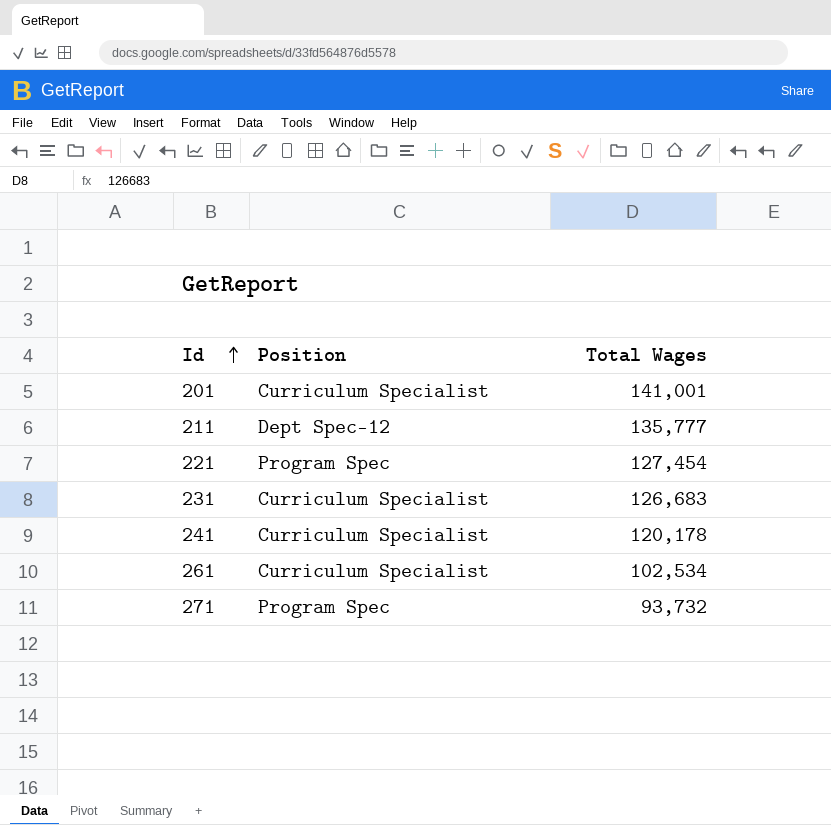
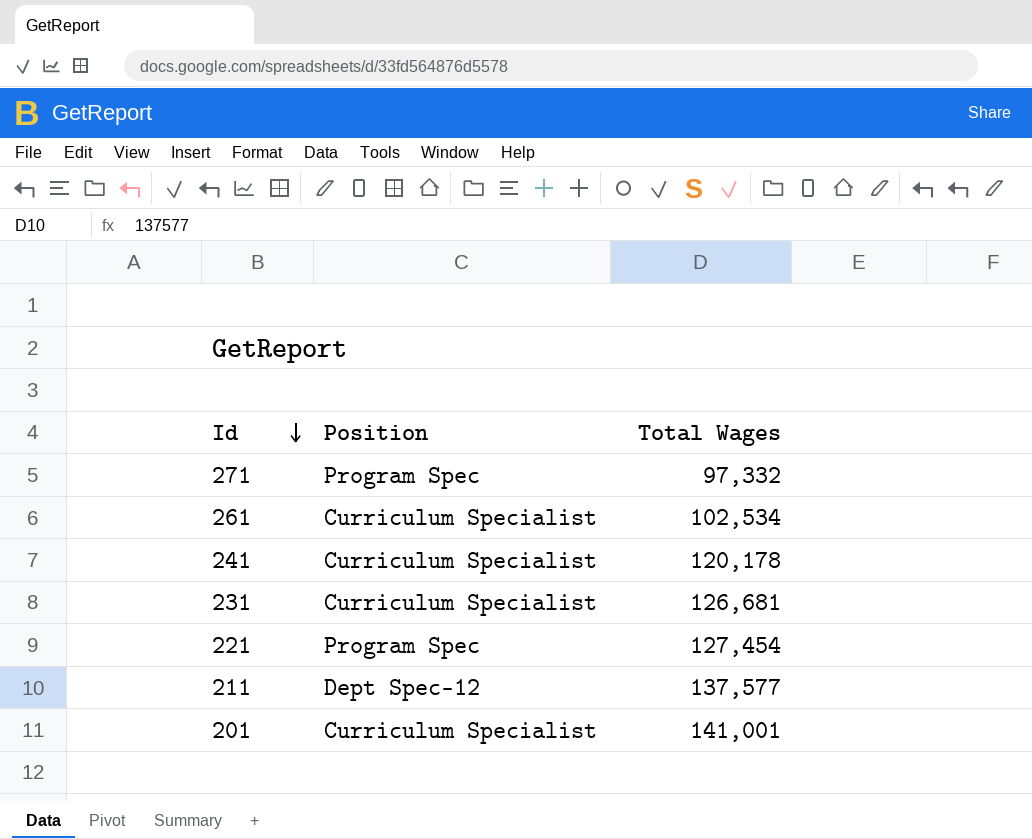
row order: Id ascending -> Id descending
271 | Total Wages: 93,732 -> 97,332
231 | Total Wages: 126,683 -> 126,681
211 | Total Wages: 135,777 -> 137,577

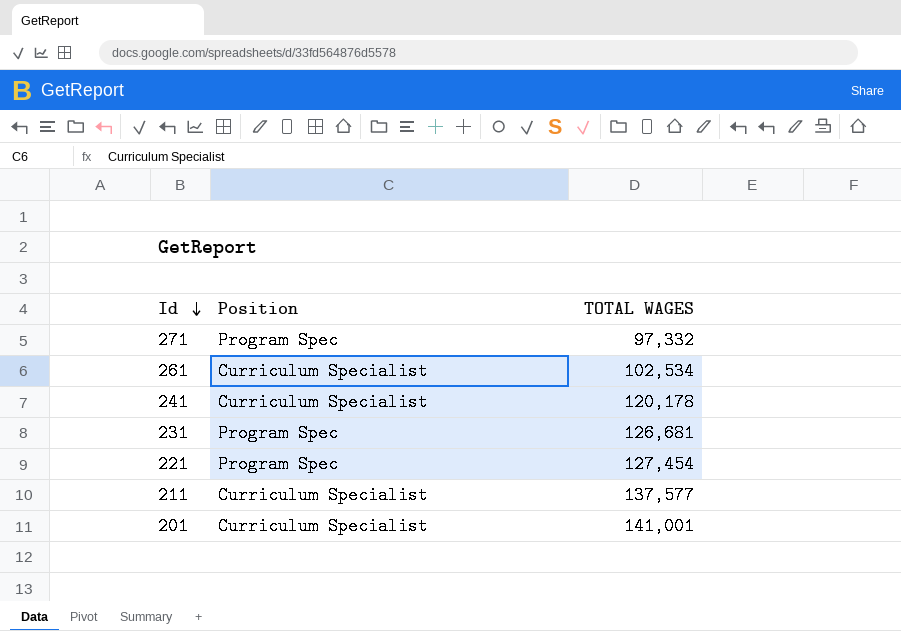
column name: Total Wages -> TOTAL WAGES
231 | Position: Curriculum Specialist -> Program Spec
211 | Position: Dept Spec-12 -> Curriculum Specialist

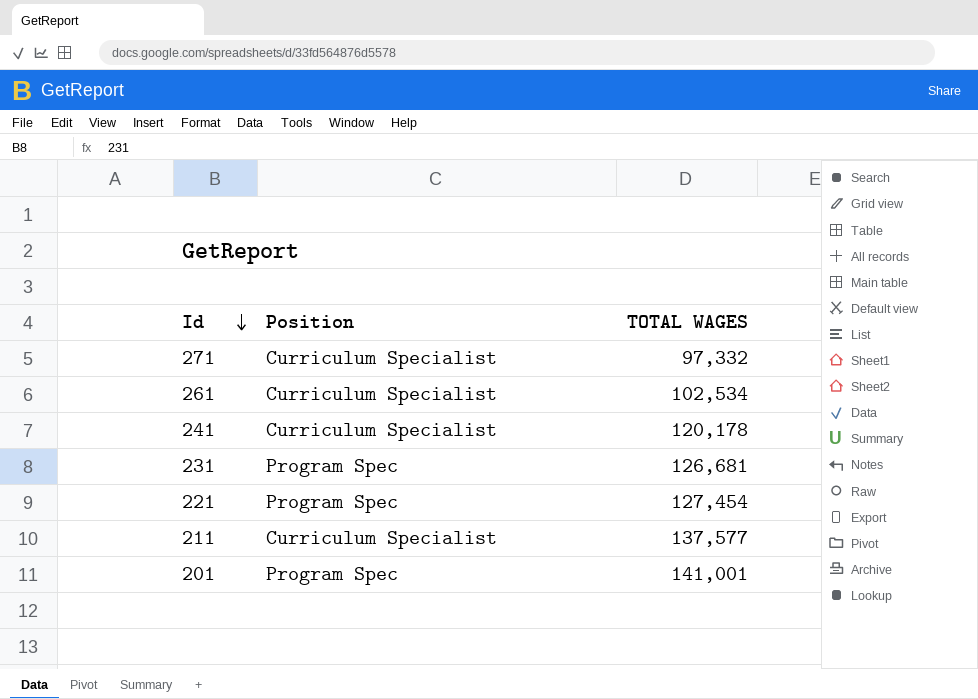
271 | Position: Program Spec -> Curriculum Specialist
201 | Position: Curriculum Specialist -> Program Spec

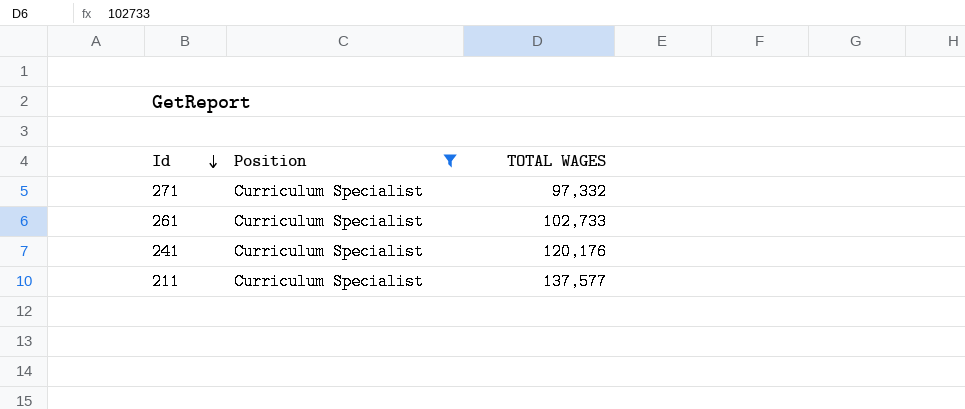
filter: none -> Position = Curriculum Specialist
261 | TOTAL WAGES: 102,534 -> 102,733
241 | TOTAL WAGES: 120,178 -> 120,176

